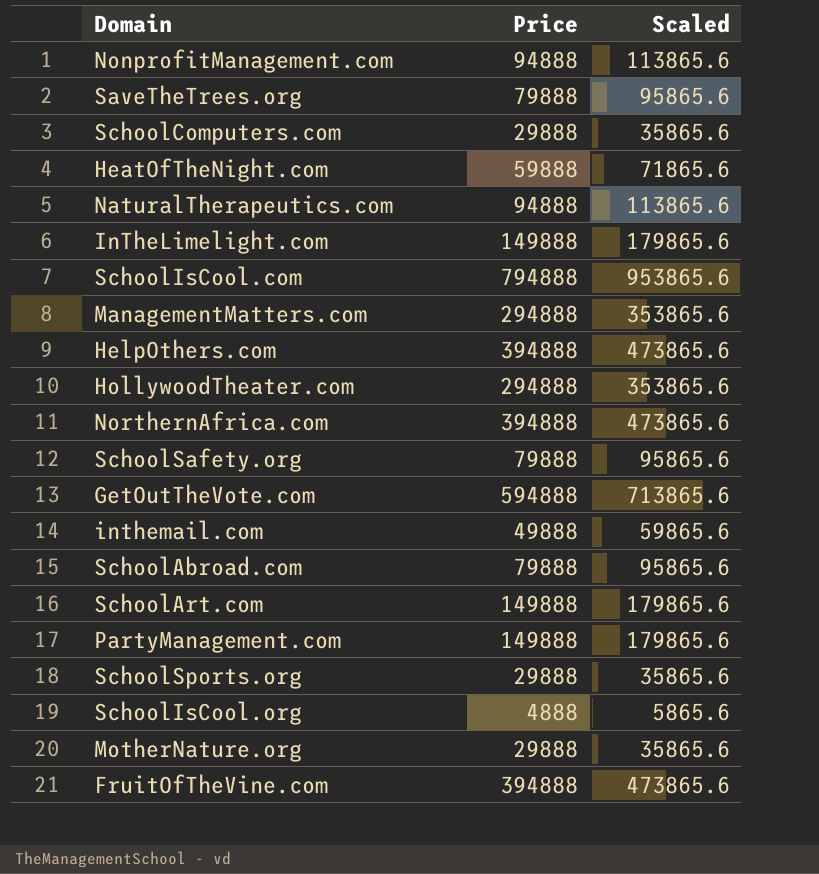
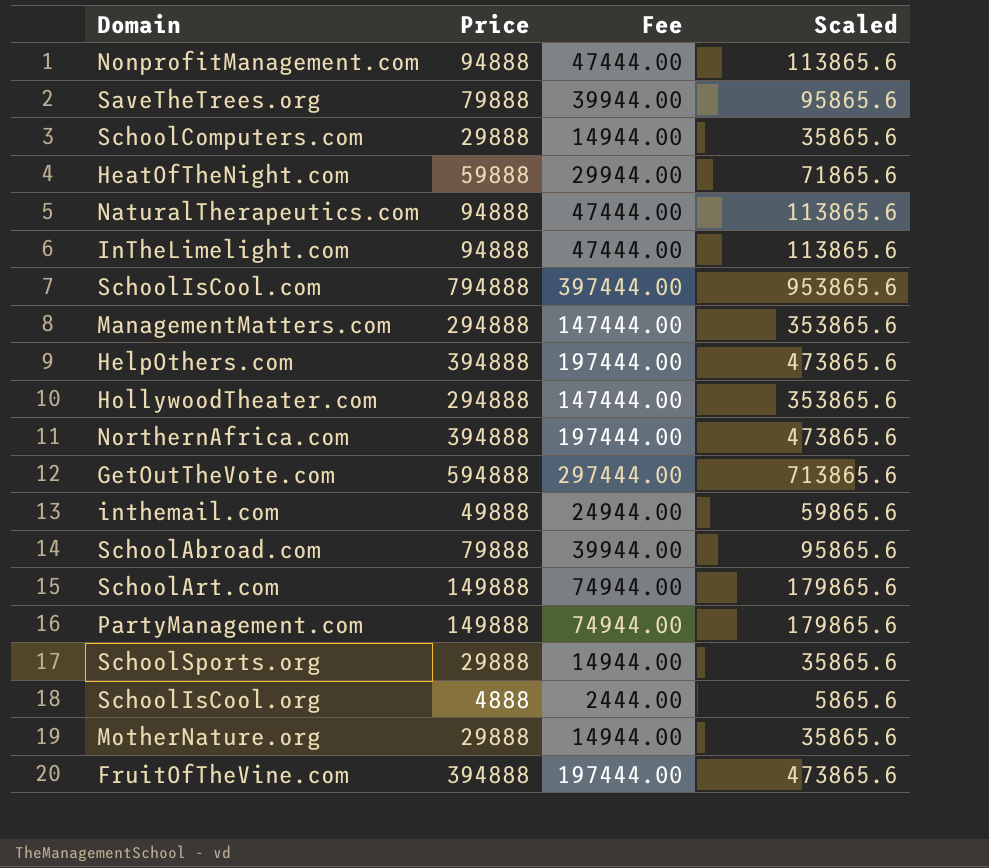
column Fee | formula: none -> [Price] * 0.5
row SchoolSafety.org: 79888 | 95865.6 -> none
InTheLimelight.com | Price: 149888 -> 94888
InTheLimelight.com | Scaled: 179865.6 -> 113865.6

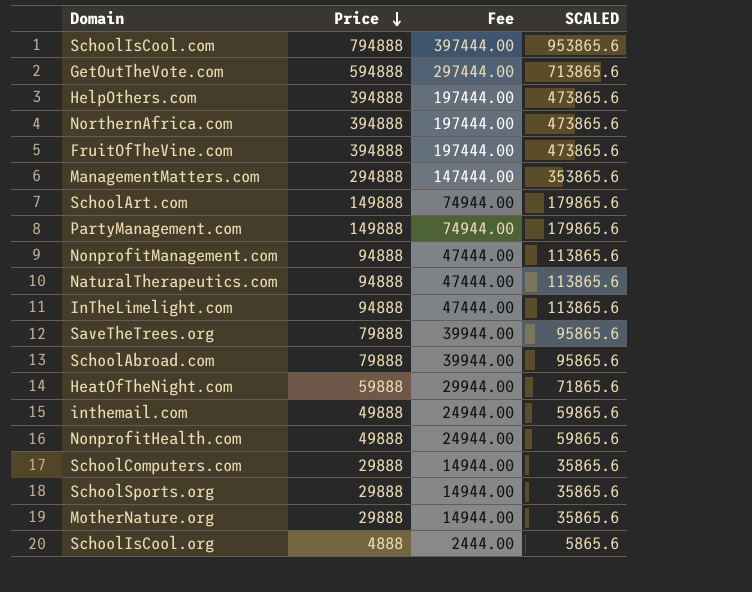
row order: none -> Price descending
column name: Scaled -> SCALED
row HollywoodTheater.com: 294888 | 147444.00 | 353865.6 -> none
row NonprofitHealth.com: none -> 49888 | 24944.00 | 59865.6

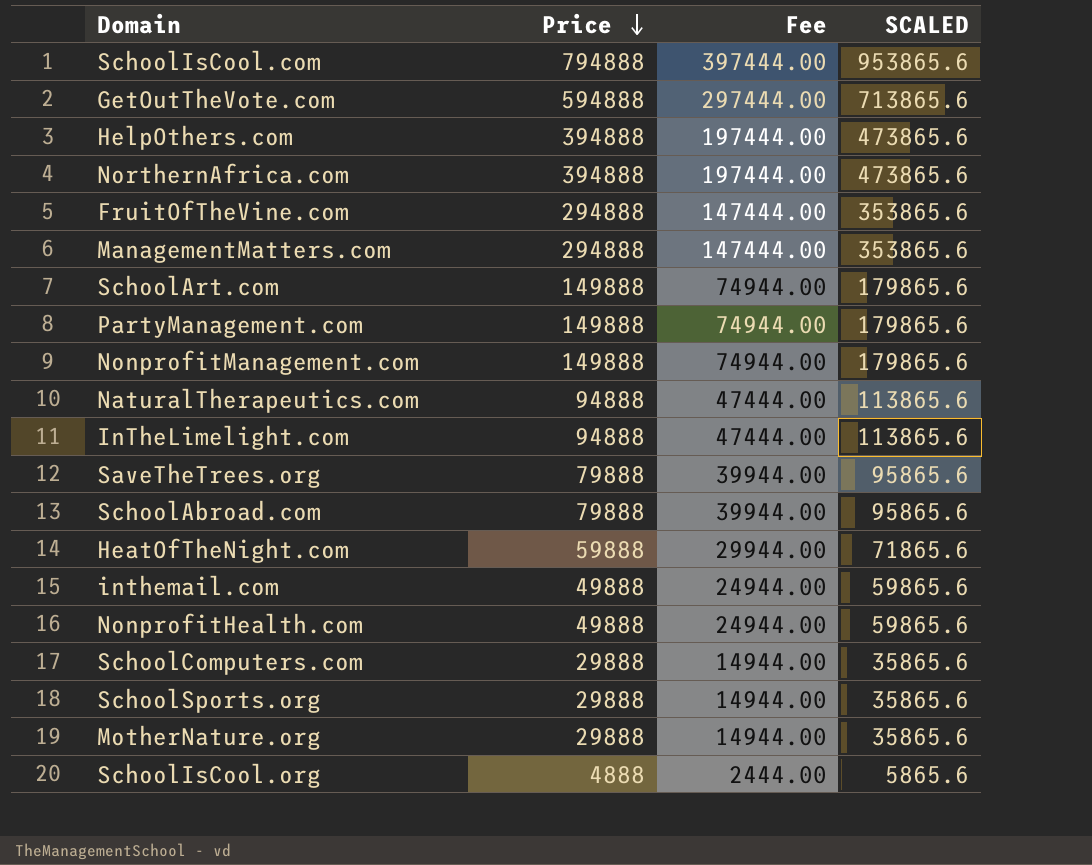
FruitOfTheVine.com | Price: 394888 -> 294888
FruitOfTheVine.com | Fee: 197444.00 -> 147444.00
FruitOfTheVine.com | SCALED: 473865.6 -> 353865.6
NonprofitManagement.com | Price: 94888 -> 149888
NonprofitManagement.com | Fee: 47444.00 -> 74944.00
NonprofitManagement.com | SCALED: 113865.6 -> 179865.6

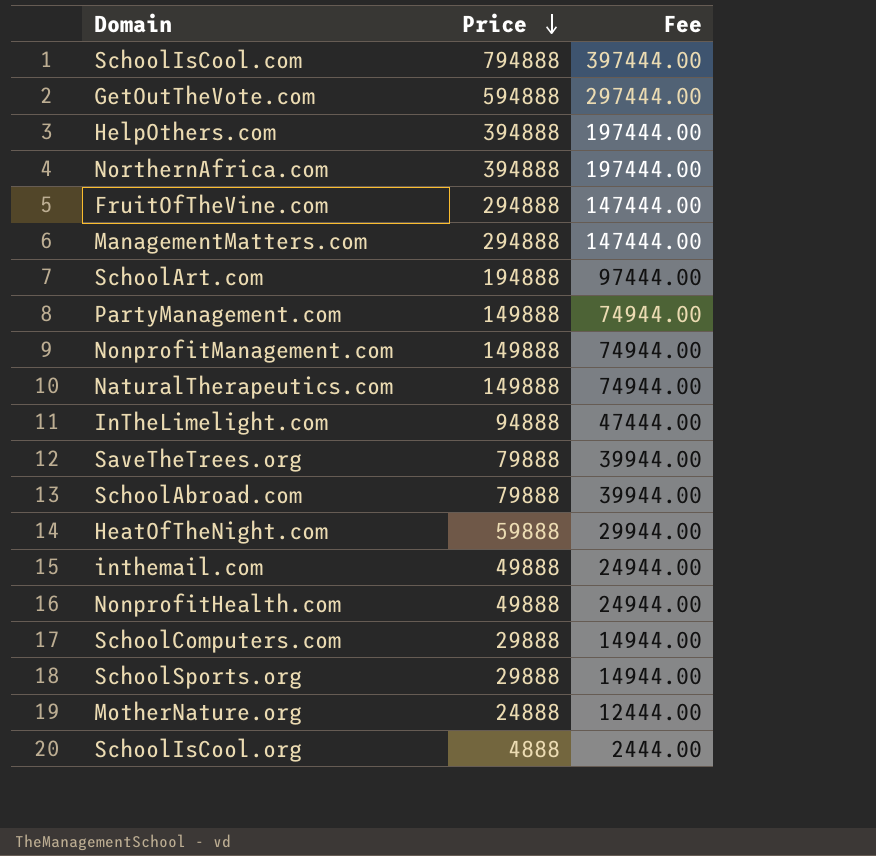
column SCALED | formula: [Price] * 1.2 -> none
SchoolArt.com | Price: 149888 -> 194888
SchoolArt.com | Fee: 74944.00 -> 97444.00
NaturalTherapeutics.com | Price: 94888 -> 149888
NaturalTherapeutics.com | Fee: 47444.00 -> 74944.00
MotherNature.org | Price: 29888 -> 24888
MotherNature.org | Fee: 14944.00 -> 12444.00

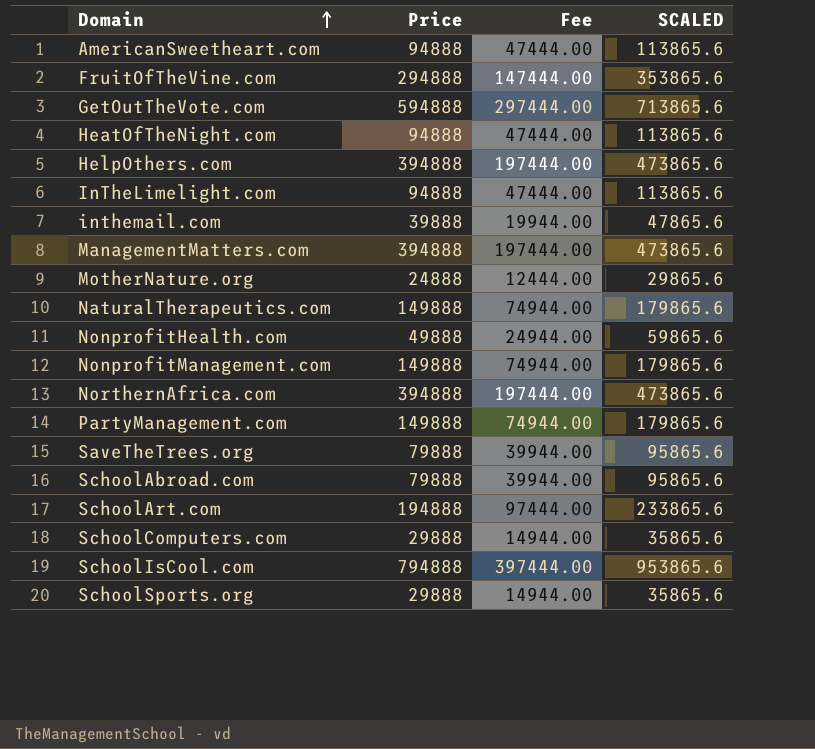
row order: Price descending -> Domain ascending
column SCALED | formula: none -> [Price] * 1.2
row SchoolIsCool.org: 4888 | 2444.00 -> none
row AmericanSweetheart.com: none -> 94888 | 47444.00 | 113865.6
HeatOfTheNight.com | Price: 59888 -> 94888
HeatOfTheNight.com | Fee: 29944.00 -> 47444.00
inthemail.com | Price: 49888 -> 39888
inthemail.com | Fee: 24944.00 -> 19944.00
ManagementMatters.com | Price: 294888 -> 394888
ManagementMatters.com | Fee: 147444.00 -> 197444.00

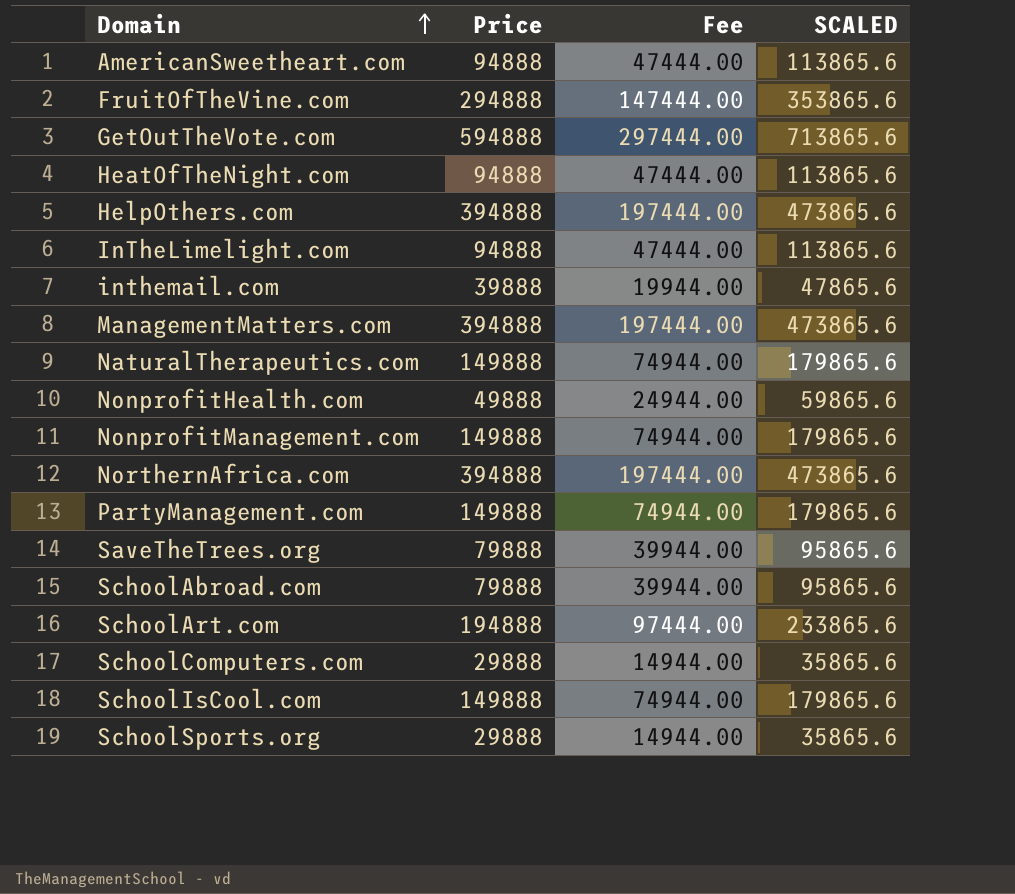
row MotherNature.org: 24888 | 12444.00 | 29865.6 -> none
SchoolIsCool.com | Price: 794888 -> 149888
SchoolIsCool.com | Fee: 397444.00 -> 74944.00
SchoolIsCool.com | SCALED: 953865.6 -> 179865.6

